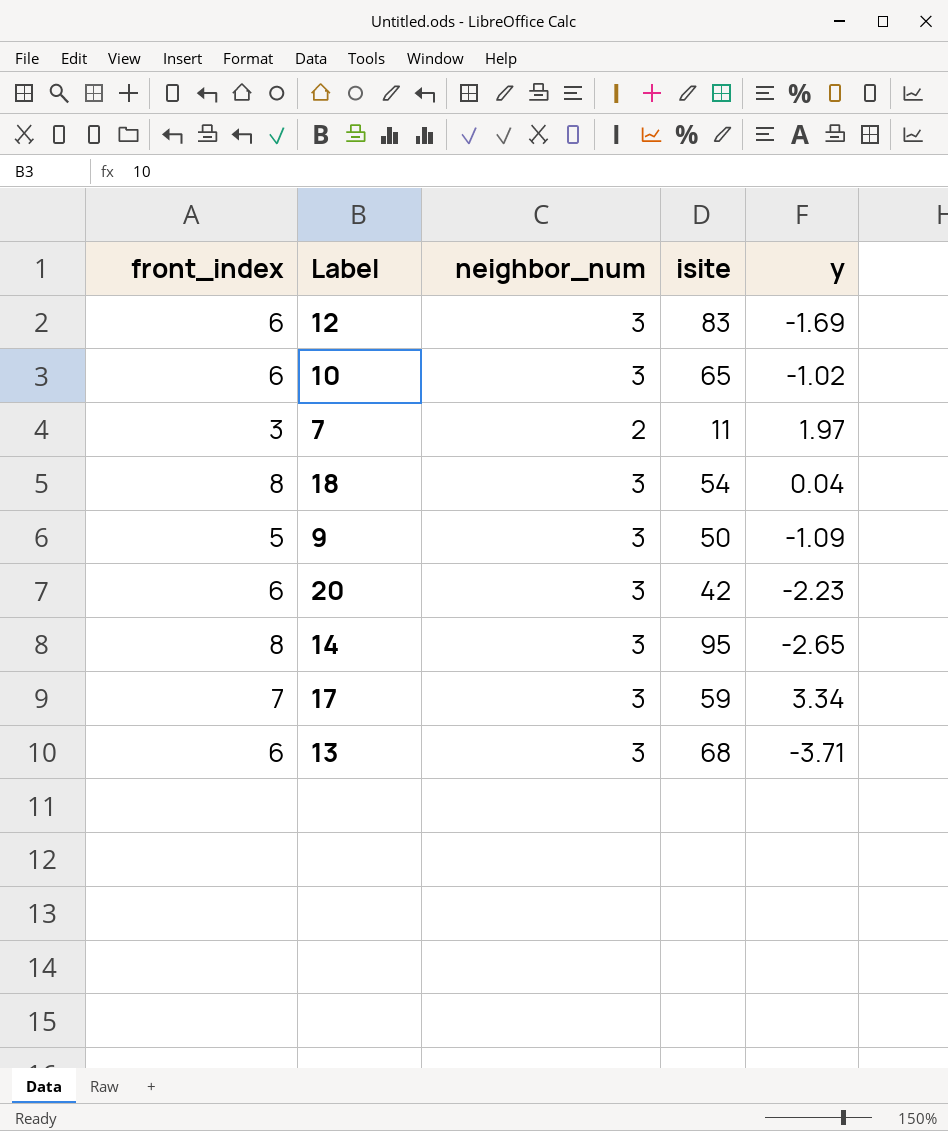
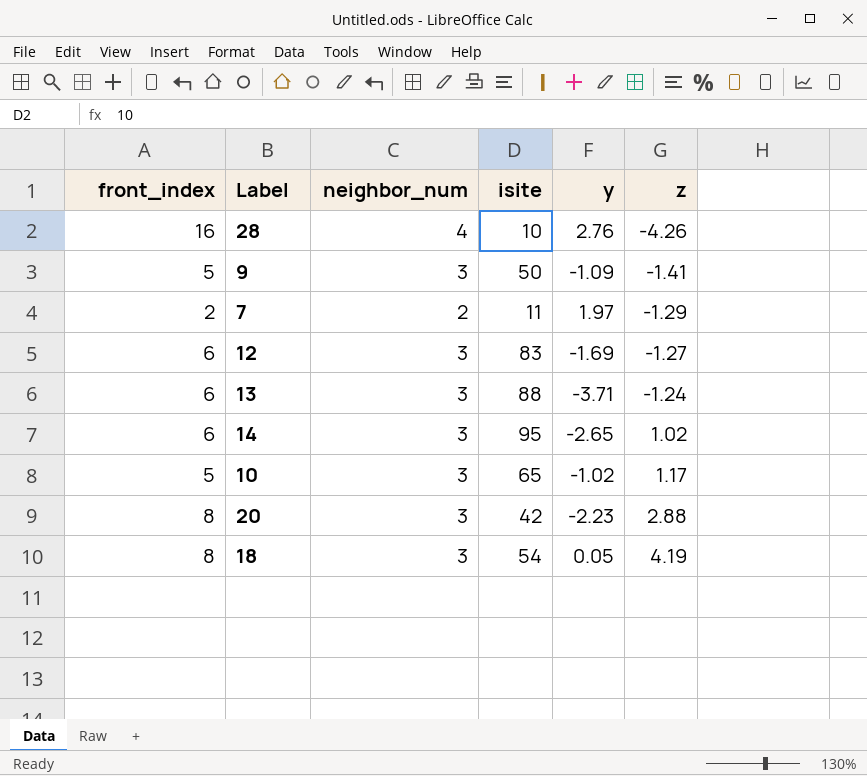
row order: none -> z ascending
column z | position: none -> 6
row 17: 7 | 3 | 59 | 3.34 -> none
row 28: none -> 16 | 4 | 10 | 2.76 | -4.26
7 | front_index: 3 -> 2
13 | isite: 68 -> 88
14 | front_index: 8 -> 6
10 | front_index: 6 -> 5
20 | front_index: 6 -> 8
18 | y: 0.04 -> 0.05

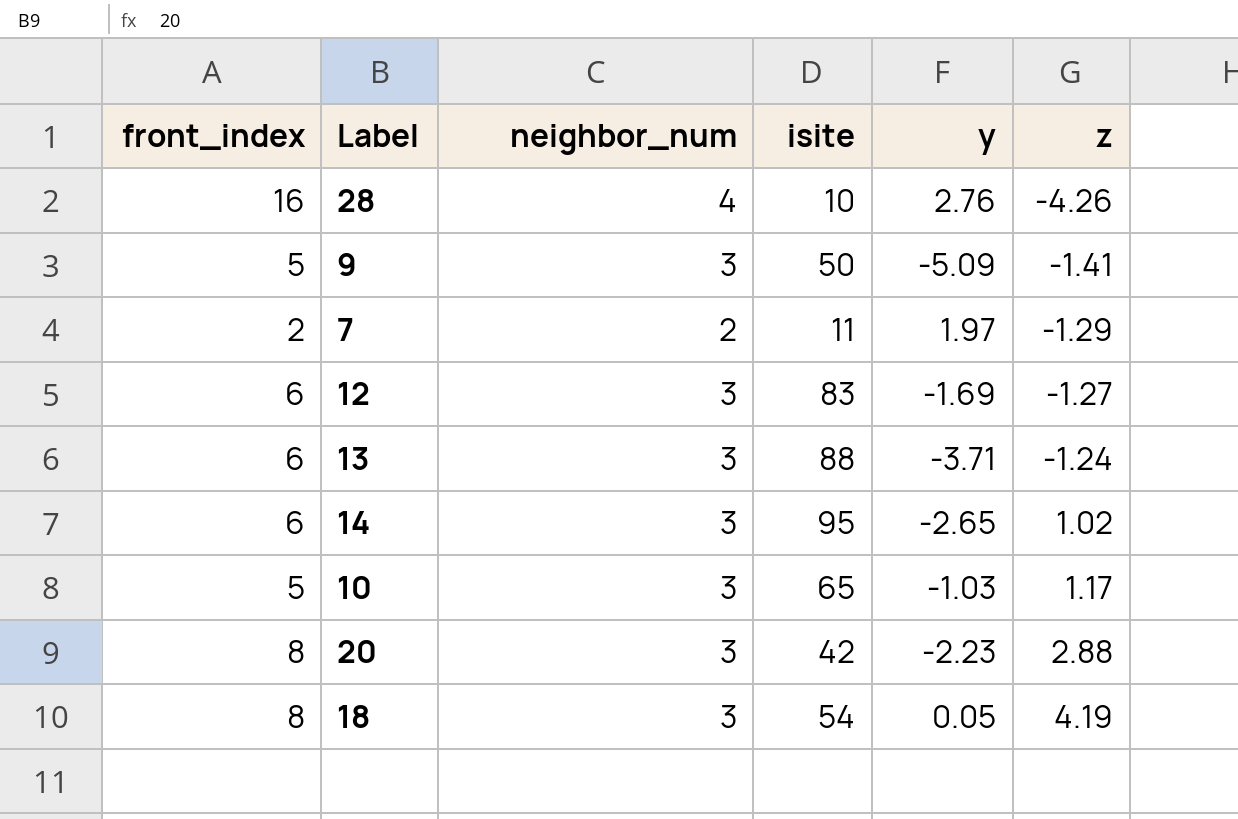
9 | y: -1.09 -> -5.09
10 | y: -1.02 -> -1.03

